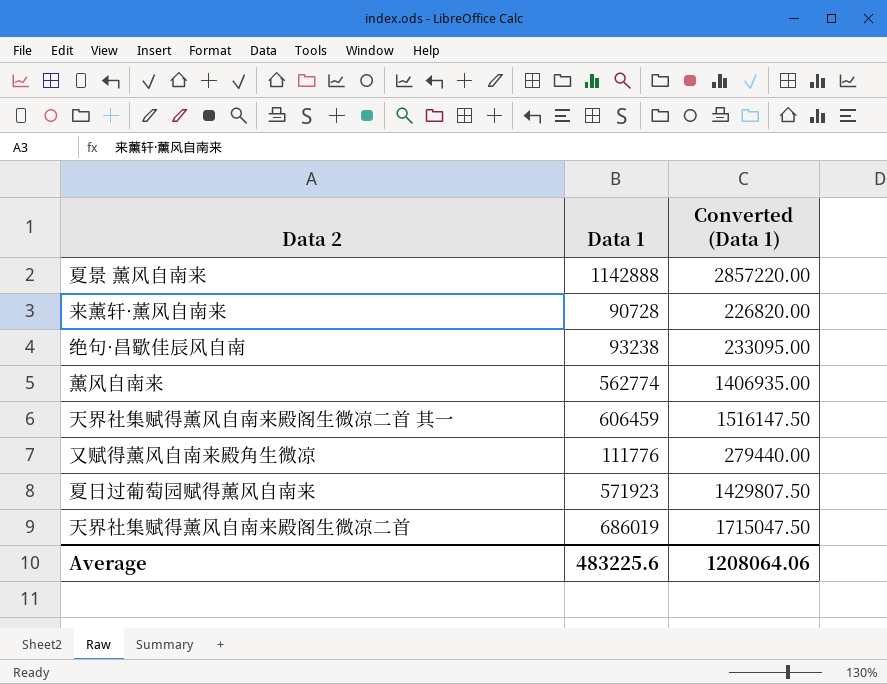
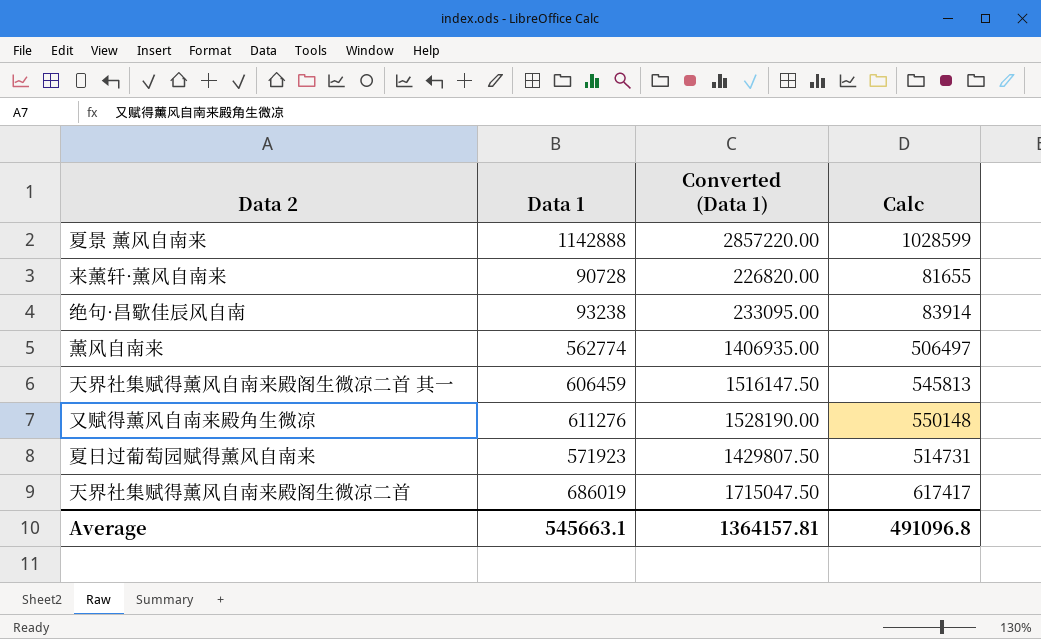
column Calc | formula: none -> [Data 1] * 0.9
又赋得薰风自南来殿角生微凉 | Data 1: 111776 -> 611276
又赋得薰风自南来殿角生微凉 | Converted (Data 1): 279440.00 -> 1528190.00
Average | Data 1: 483225.6 -> 545663.1
Average | Converted (Data 1): 1208064.06 -> 1364157.81

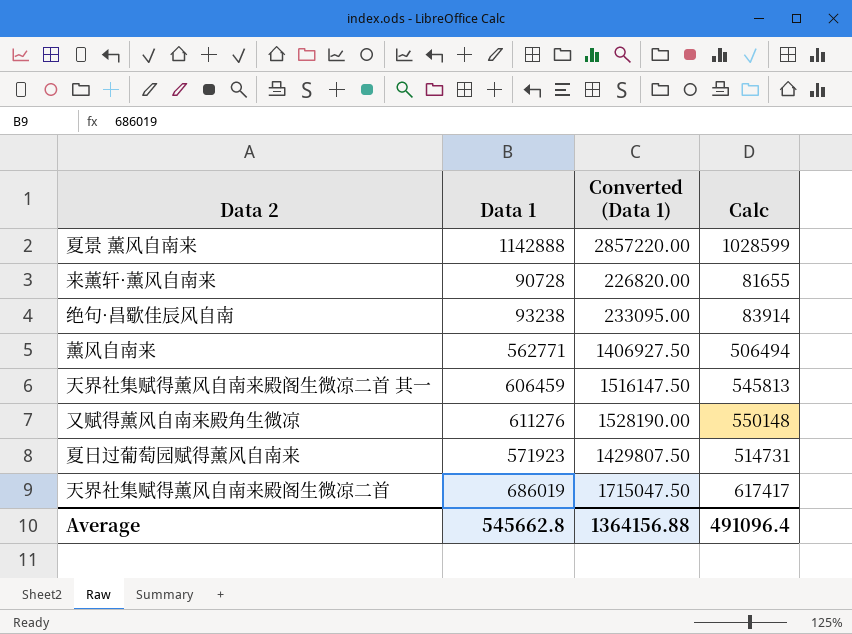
薰风自南来 | Data 1: 562774 -> 562771
薰风自南来 | Converted (Data 1): 1406935.00 -> 1406927.50
薰风自南来 | Calc: 506497 -> 506494
Average | Data 1: 545663.1 -> 545662.8
Average | Converted (Data 1): 1364157.81 -> 1364156.88
Average | Calc: 491096.8 -> 491096.4

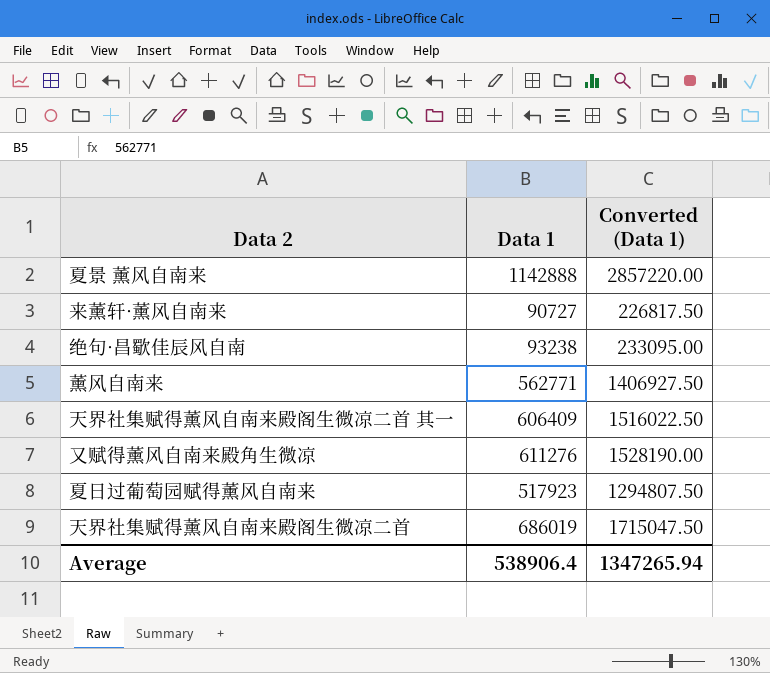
column Calc | formula: [Data 1] * 0.9 -> none
来薰轩·薰风自南来 | Data 1: 90728 -> 90727
来薰轩·薰风自南来 | Converted (Data 1): 226820.00 -> 226817.50
天界社集赋得薰风自南来殿阁生微凉二首 其一 | Data 1: 606459 -> 606409
天界社集赋得薰风自南来殿阁生微凉二首 其一 | Converted (Data 1): 1516147.50 -> 1516022.50
夏日过葡萄园赋得薰风自南来 | Data 1: 571923 -> 517923
夏日过葡萄园赋得薰风自南来 | Converted (Data 1): 1429807.50 -> 1294807.50
Average | Data 1: 545662.8 -> 538906.4
Average | Converted (Data 1): 1364156.88 -> 1347265.94

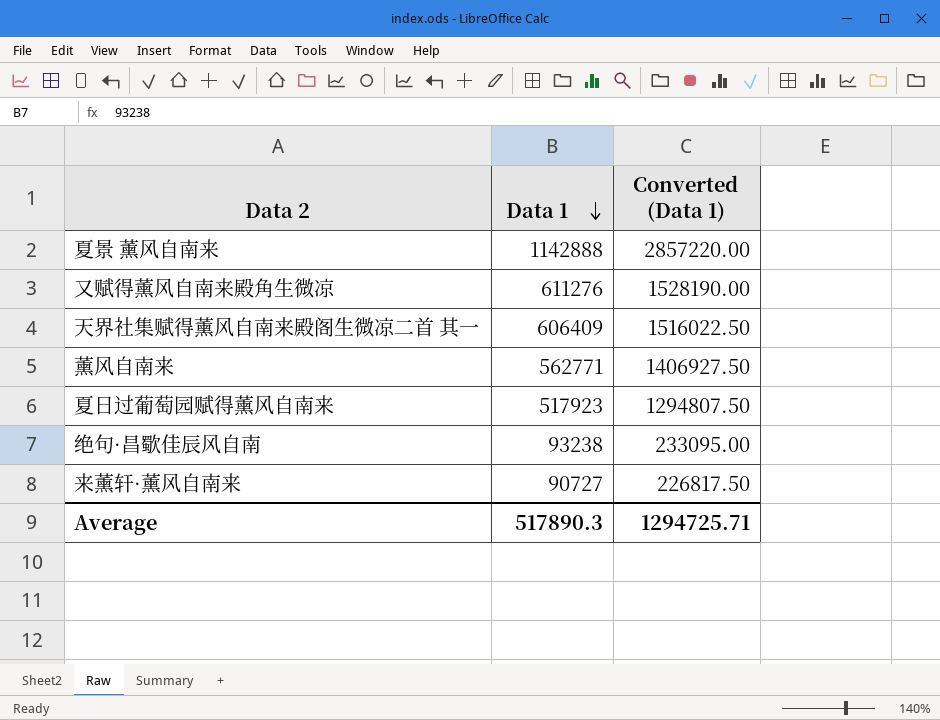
row order: none -> Data 1 descending
row 天界社集赋得薰风自南来殿阁生微凉二首: 686019 | 1715047.50 -> none
Average | Data 1: 538906.4 -> 517890.3
Average | Converted (Data 1): 1347265.94 -> 1294725.71

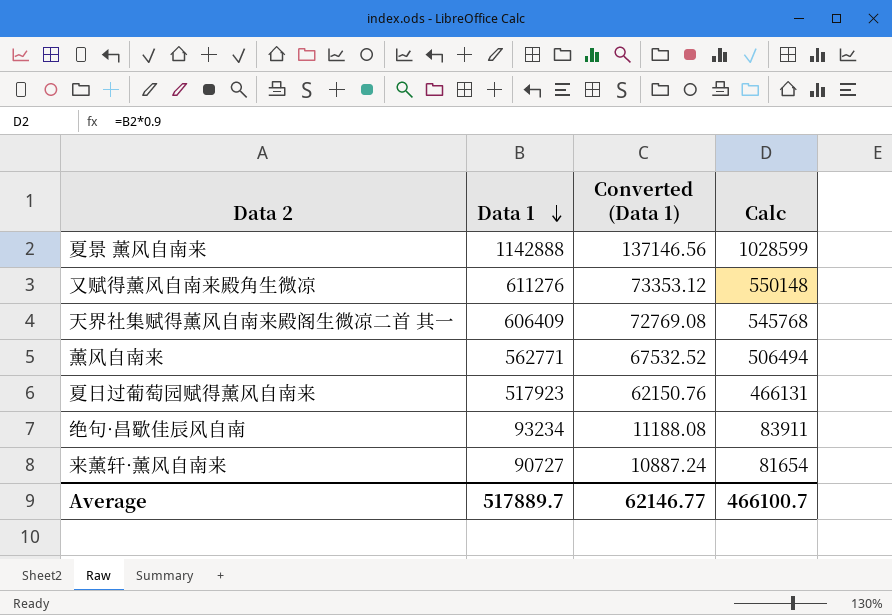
column Converted (Data 1) | formula: [Data 1] * 2.5 -> [Data 1] * 0.12
column Calc | formula: none -> [Data 1] * 0.9
绝句·昌歜佳辰风自南 | Data 1: 93238 -> 93234
Average | Data 1: 517890.3 -> 517889.7
Average | Converted (Data 1): 1294725.71 -> 62146.77

